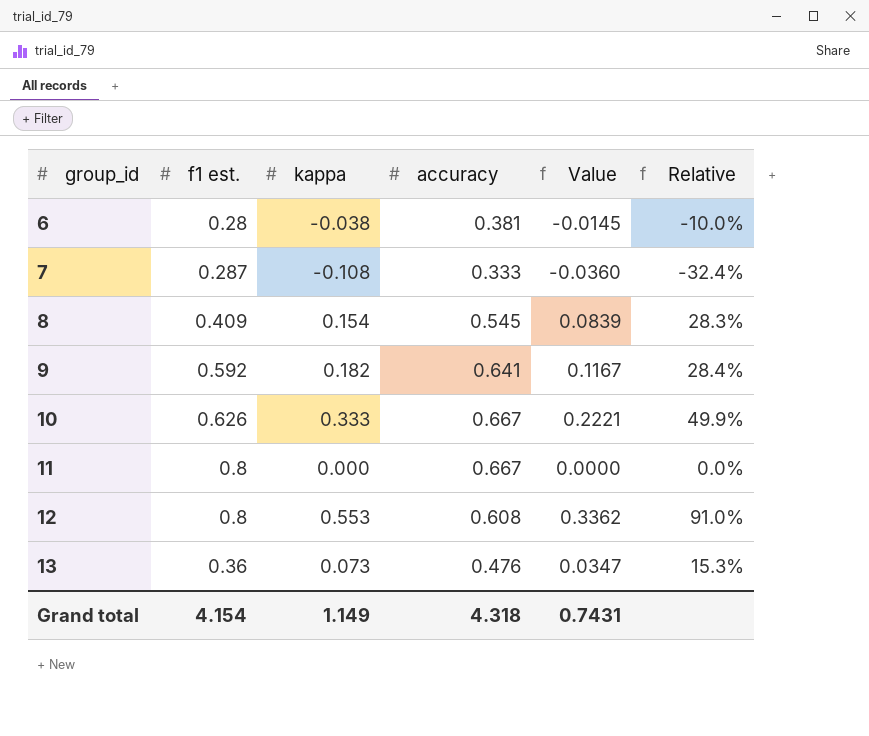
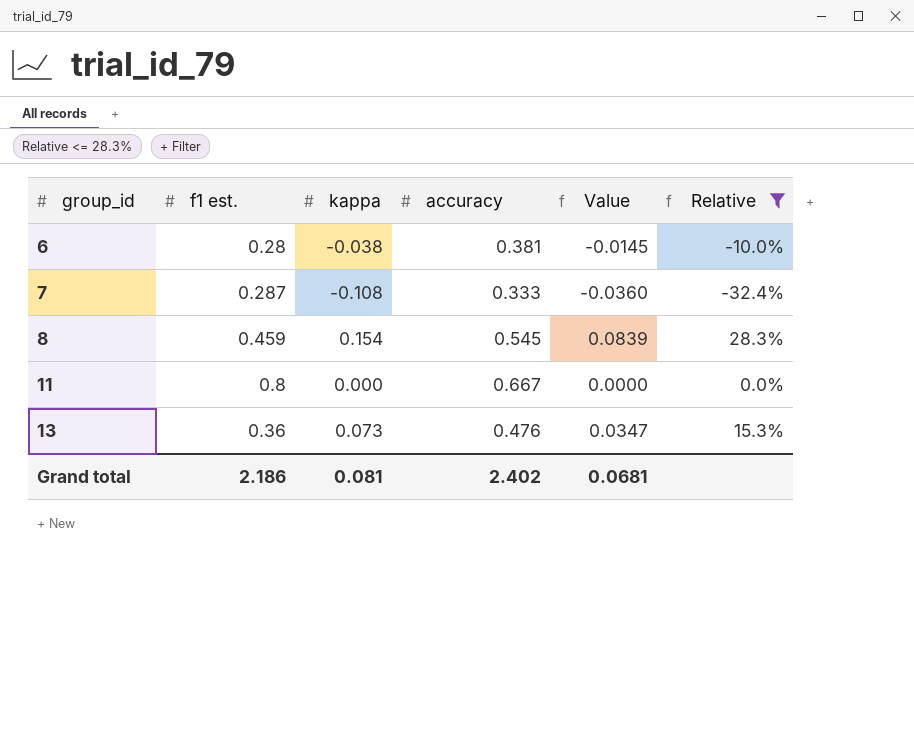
filter: none -> Relative <= 28.3%
8 | f1 est.: 0.409 -> 0.459
Grand total | f1 est.: 4.154 -> 2.186
Grand total | kappa: 1.149 -> 0.081
Grand total | accuracy: 4.318 -> 2.402
Grand total | Value: 0.7431 -> 0.0681

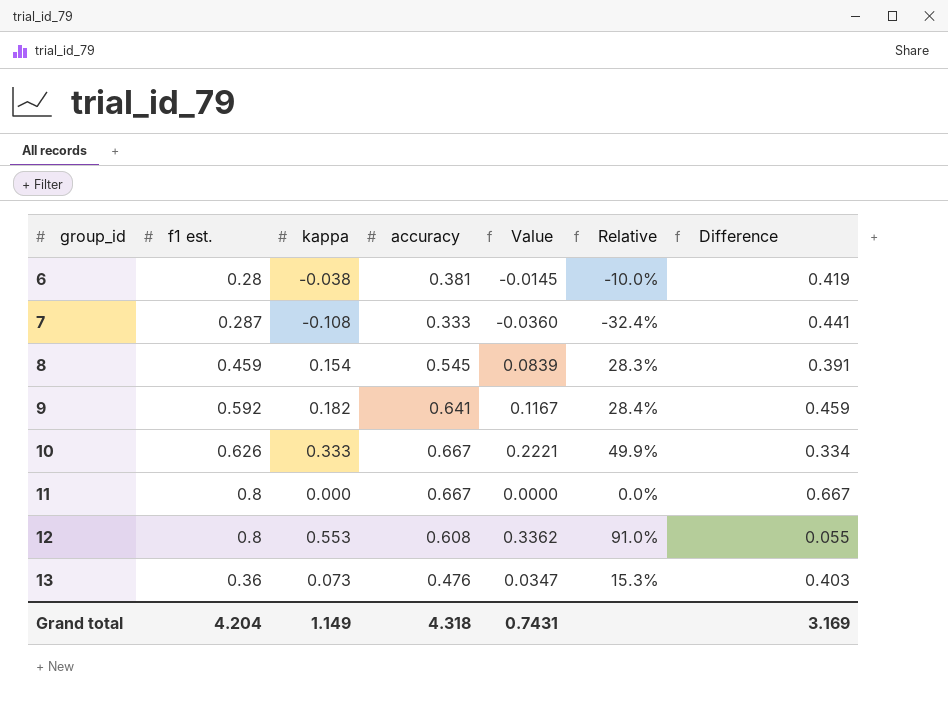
filter: Relative <= 28.3% -> none
column Difference | formula: none -> [accuracy] - [kappa]
Grand total | f1 est.: 2.186 -> 4.204
Grand total | kappa: 0.081 -> 1.149
Grand total | accuracy: 2.402 -> 4.318
Grand total | Value: 0.0681 -> 0.7431

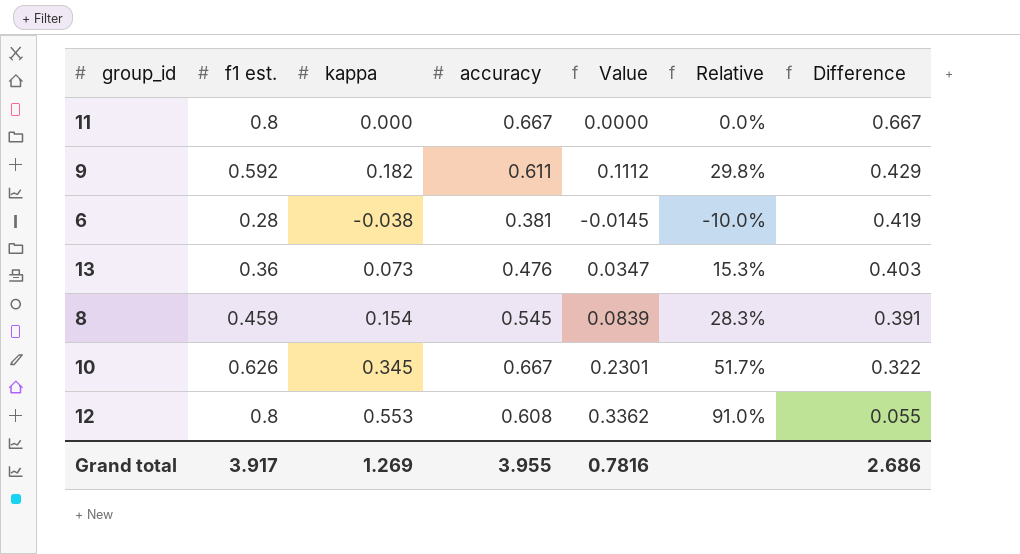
row order: group_id ascending -> Difference descending
row 7: 0.287 | -0.108 | 0.333 | -0.0360 | -32.4% | 0.441 -> none
9 | accuracy: 0.641 -> 0.611
9 | Value: 0.1167 -> 0.1112
9 | Relative: 28.4% -> 29.8%
9 | Difference: 0.459 -> 0.429
10 | kappa: 0.333 -> 0.345
10 | Value: 0.2221 -> 0.2301
10 | Relative: 49.9% -> 51.7%
10 | Difference: 0.334 -> 0.322
Grand total | f1 est.: 4.204 -> 3.917
Grand total | kappa: 1.149 -> 1.269
Grand total | accuracy: 4.318 -> 3.955
Grand total | Value: 0.7431 -> 0.7816
Grand total | Difference: 3.169 -> 2.686

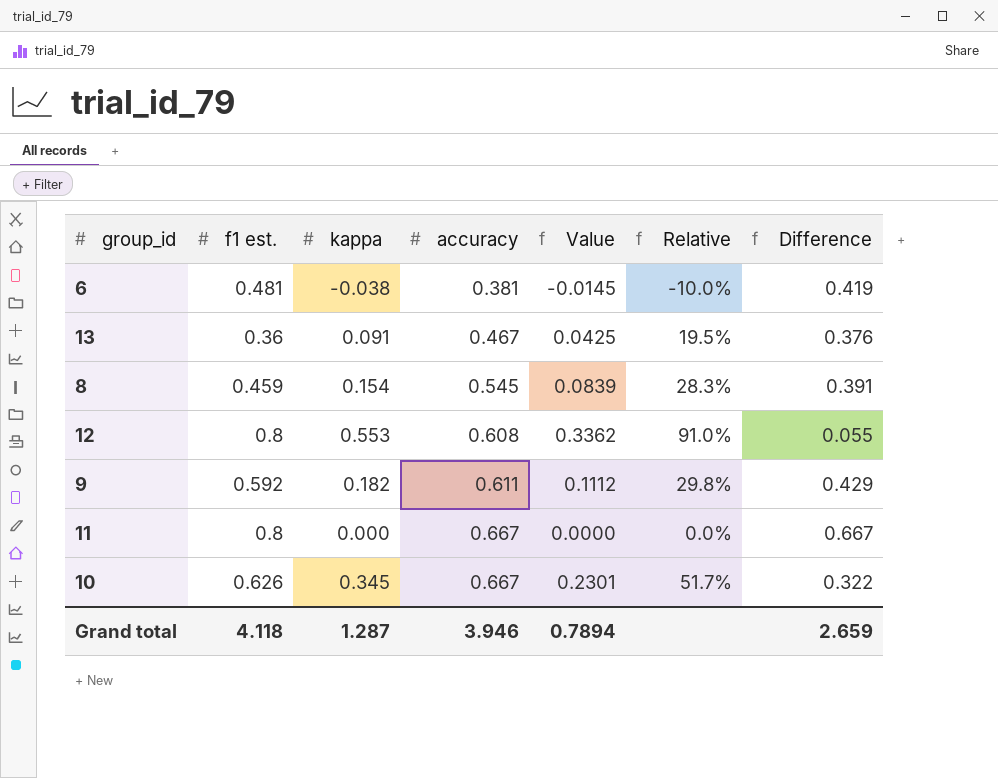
row order: Difference descending -> accuracy ascending
6 | f1 est.: 0.28 -> 0.481
13 | kappa: 0.073 -> 0.091
13 | accuracy: 0.476 -> 0.467
13 | Value: 0.0347 -> 0.0425
13 | Relative: 15.3% -> 19.5%
13 | Difference: 0.403 -> 0.376
Grand total | f1 est.: 3.917 -> 4.118
Grand total | kappa: 1.269 -> 1.287
Grand total | accuracy: 3.955 -> 3.946
Grand total | Value: 0.7816 -> 0.7894
Grand total | Difference: 2.686 -> 2.659

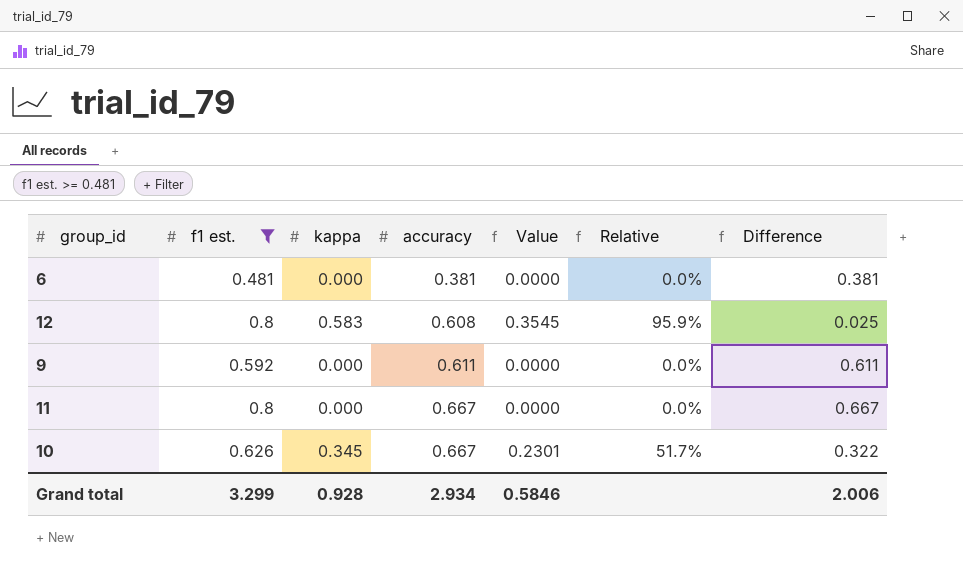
filter: none -> f1 est. >= 0.481
6 | kappa: -0.038 -> 0.000
6 | Value: -0.0145 -> 0.0000
6 | Relative: -10.0% -> 0.0%
6 | Difference: 0.419 -> 0.381
12 | kappa: 0.553 -> 0.583
12 | Value: 0.3362 -> 0.3545
12 | Relative: 91.0% -> 95.9%
12 | Difference: 0.055 -> 0.025
9 | kappa: 0.182 -> 0.000
9 | Value: 0.1112 -> 0.0000
9 | Relative: 29.8% -> 0.0%
9 | Difference: 0.429 -> 0.611
Grand total | f1 est.: 4.118 -> 3.299
Grand total | kappa: 1.287 -> 0.928
Grand total | accuracy: 3.946 -> 2.934
Grand total | Value: 0.7894 -> 0.5846
Grand total | Difference: 2.659 -> 2.006

